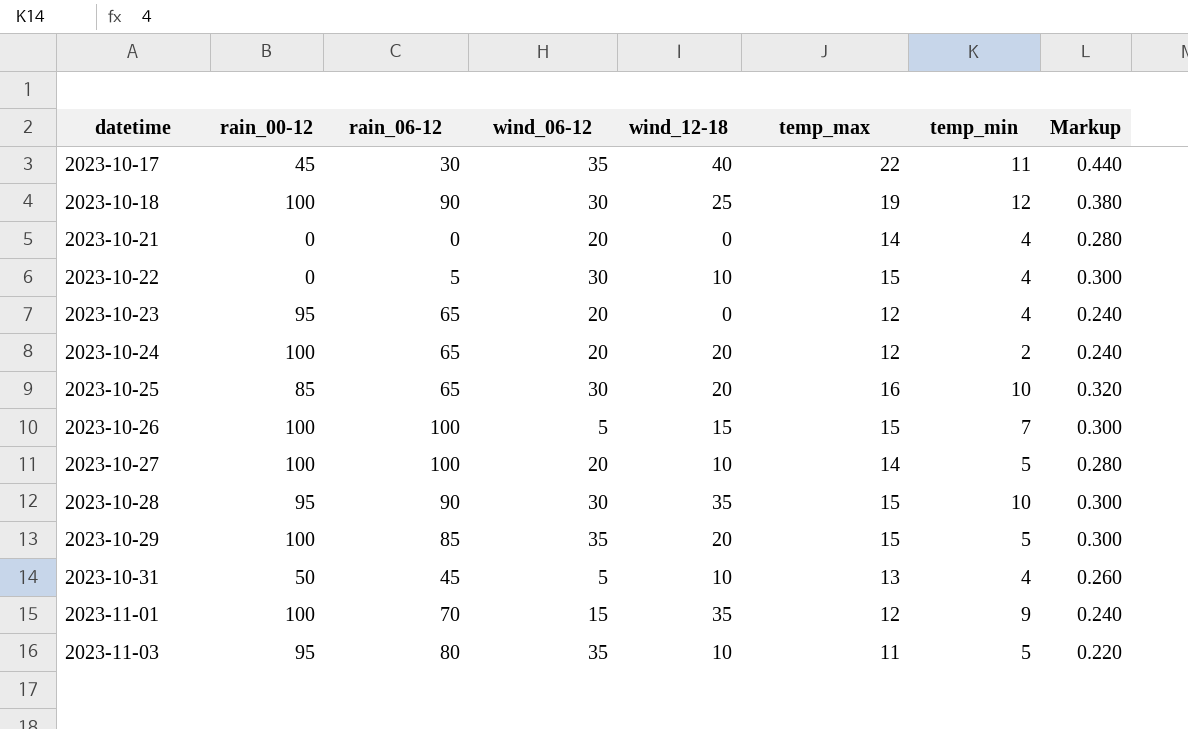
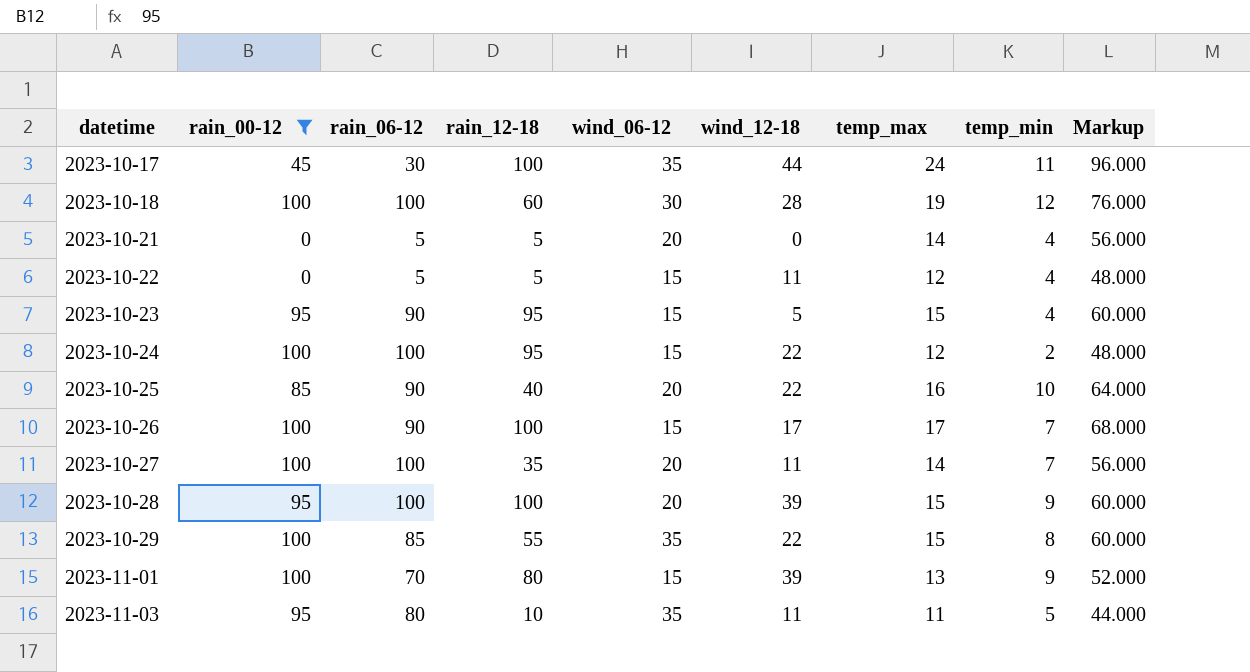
filter: none -> rain_00-12 != 50
column rain_12-18 | position: none -> 4
column Markup | formula: [temp_max] * 0.02 -> [temp_max] * 4
2023-10-17 | wind_12-18: 40 -> 44
2023-10-17 | temp_max: 22 -> 24
2023-10-18 | rain_06-12: 90 -> 100
2023-10-18 | wind_12-18: 25 -> 28
2023-10-21 | rain_06-12: 0 -> 5
2023-10-22 | wind_06-12: 30 -> 15
2023-10-22 | wind_12-18: 10 -> 11
2023-10-22 | temp_max: 15 -> 12
2023-10-23 | rain_06-12: 65 -> 90
2023-10-23 | wind_06-12: 20 -> 15
2023-10-23 | wind_12-18: 0 -> 5
2023-10-23 | temp_max: 12 -> 15
2023-10-24 | rain_06-12: 65 -> 100
2023-10-24 | wind_06-12: 20 -> 15
2023-10-24 | wind_12-18: 20 -> 22
2023-10-25 | rain_06-12: 65 -> 90
2023-10-25 | wind_06-12: 30 -> 20
2023-10-25 | wind_12-18: 20 -> 22
2023-10-26 | rain_06-12: 100 -> 90
2023-10-26 | wind_06-12: 5 -> 15
2023-10-26 | wind_12-18: 15 -> 17
2023-10-26 | temp_max: 15 -> 17
2023-10-27 | wind_12-18: 10 -> 11
2023-10-27 | temp_min: 5 -> 7
2023-10-28 | rain_06-12: 90 -> 100
2023-10-28 | wind_06-12: 30 -> 20
2023-10-28 | wind_12-18: 35 -> 39
2023-10-28 | temp_min: 10 -> 9
2023-10-29 | wind_12-18: 20 -> 22
2023-10-29 | temp_min: 5 -> 8
2023-11-01 | wind_12-18: 35 -> 39
2023-11-01 | temp_max: 12 -> 13
2023-11-03 | wind_12-18: 10 -> 11

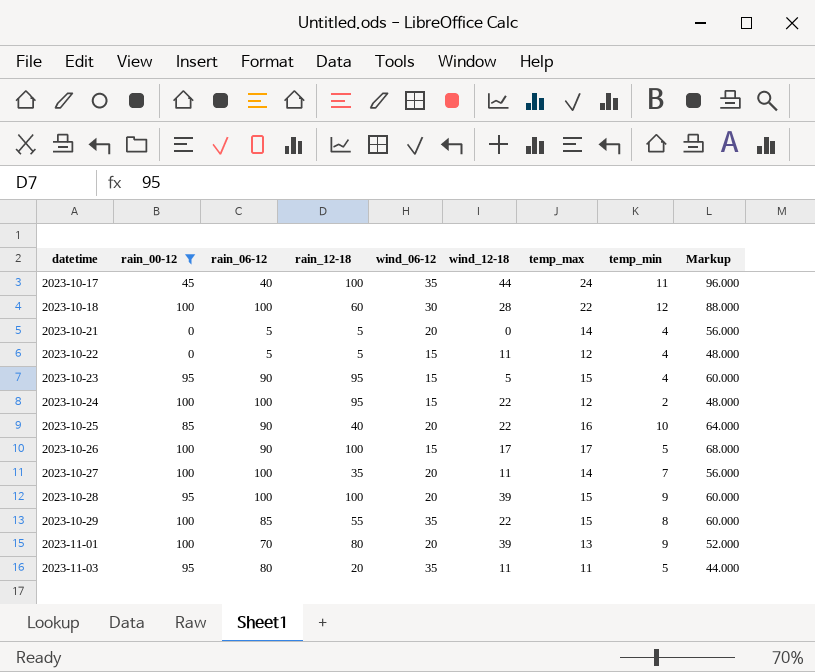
2023-10-17 | rain_06-12: 30 -> 40
2023-10-18 | temp_max: 19 -> 22
2023-10-18 | Markup: 76.000 -> 88.000
2023-10-26 | temp_min: 7 -> 5
2023-11-01 | wind_06-12: 15 -> 20
2023-11-03 | rain_12-18: 10 -> 20

